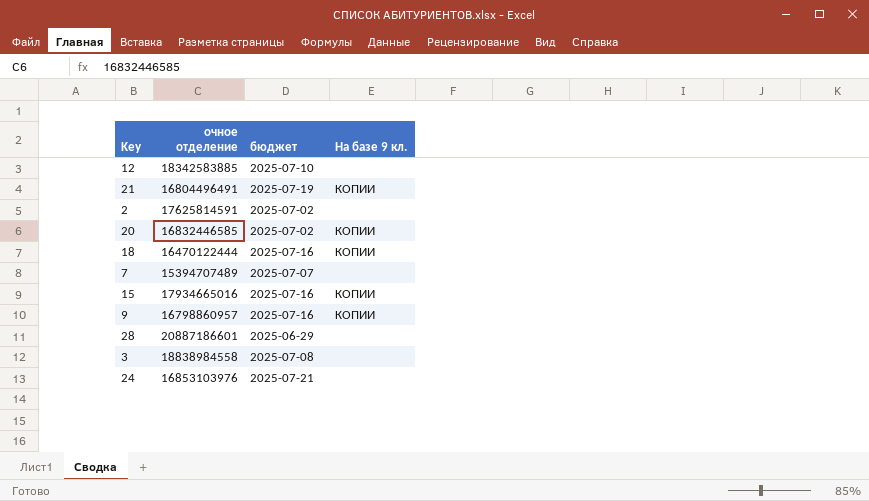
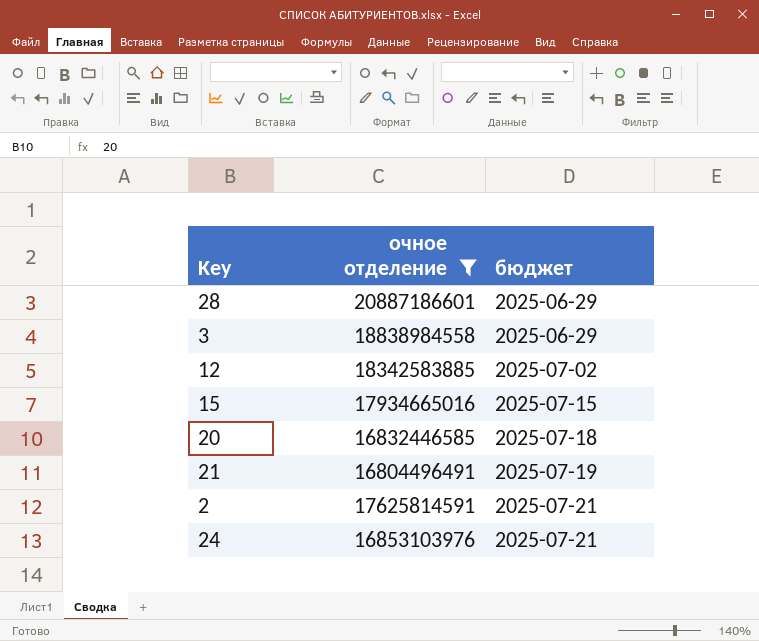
filter: none -> очное отделение >= 16804496491
row order: none -> бюджет ascending
column На базе 9 кл. | position: 4 -> none
3 | бюджет: 2025-07-08 -> 2025-06-29
12 | бюджет: 2025-07-10 -> 2025-07-02
15 | бюджет: 2025-07-16 -> 2025-07-15
20 | бюджет: 2025-07-02 -> 2025-07-18
2 | бюджет: 2025-07-02 -> 2025-07-21

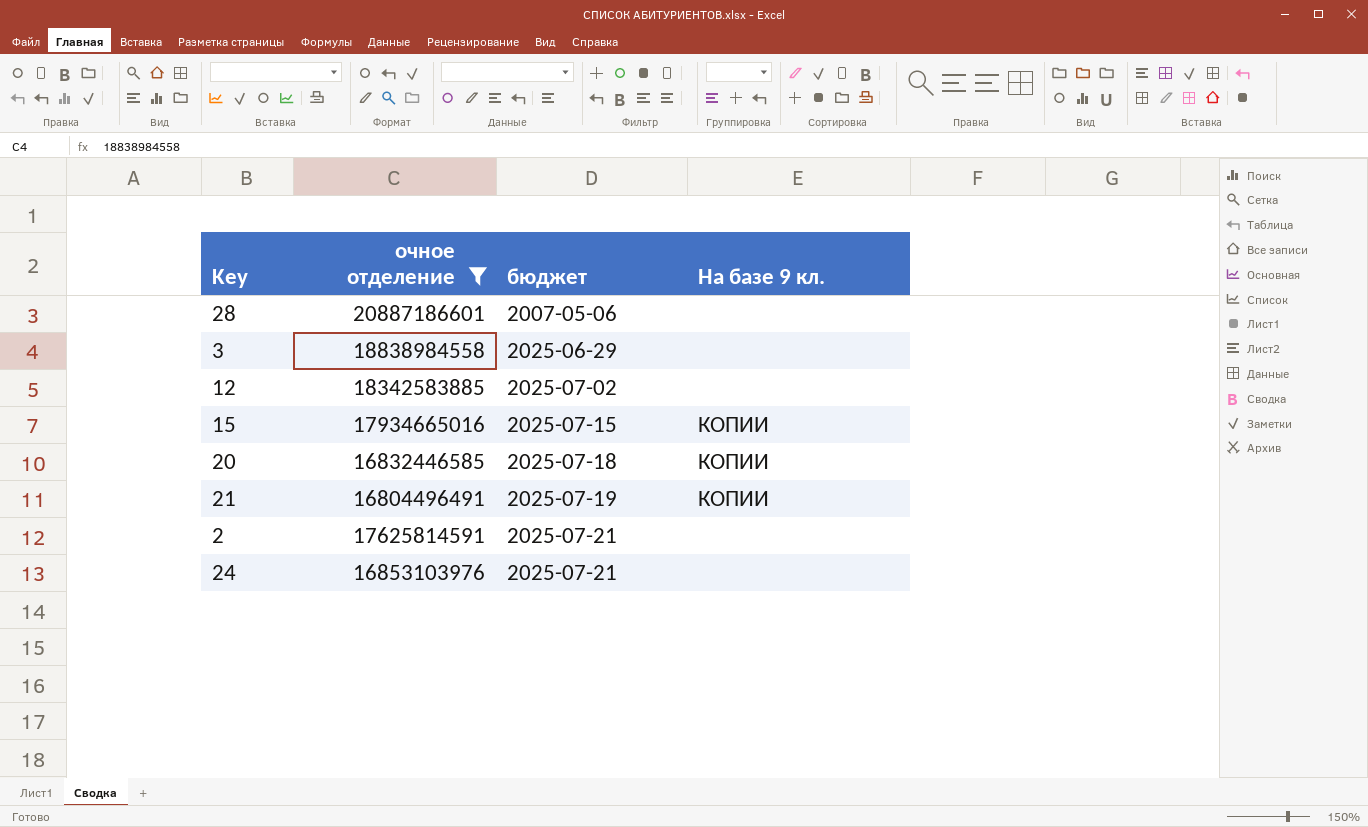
column На базе 9 кл. | position: none -> 4
28 | бюджет: 2025-06-29 -> 2007-05-06

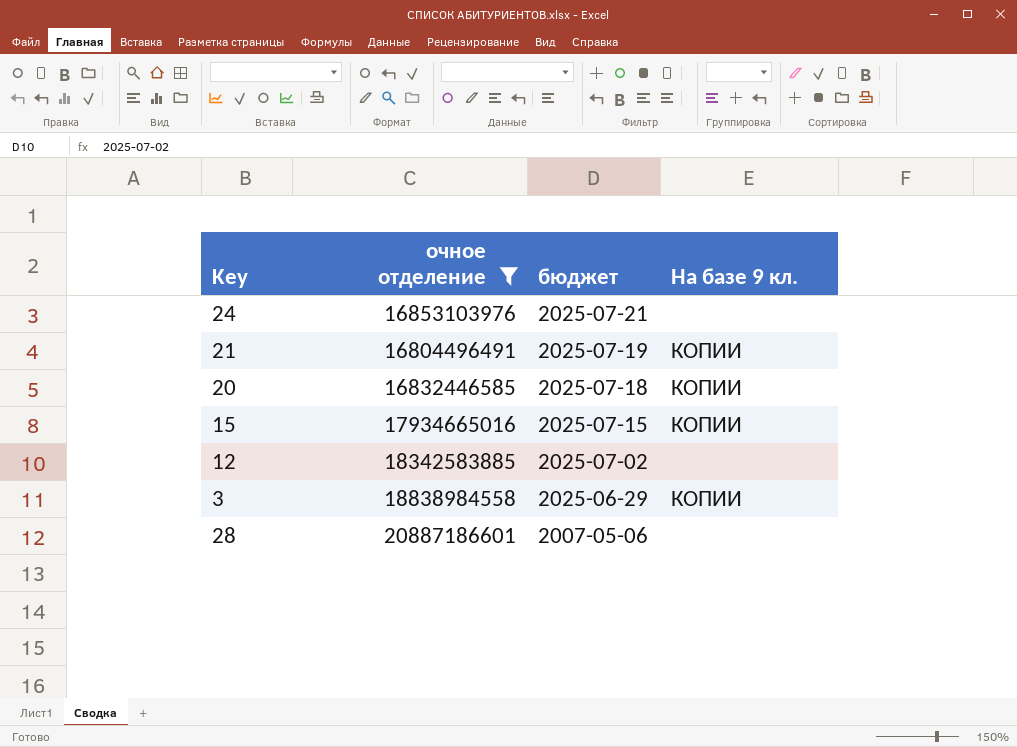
row order: бюджет ascending -> бюджет descending
row 2: 17625814591 | 2025-07-21 | none -> none
3 | На базе 9 кл.: none -> КОПИИ

